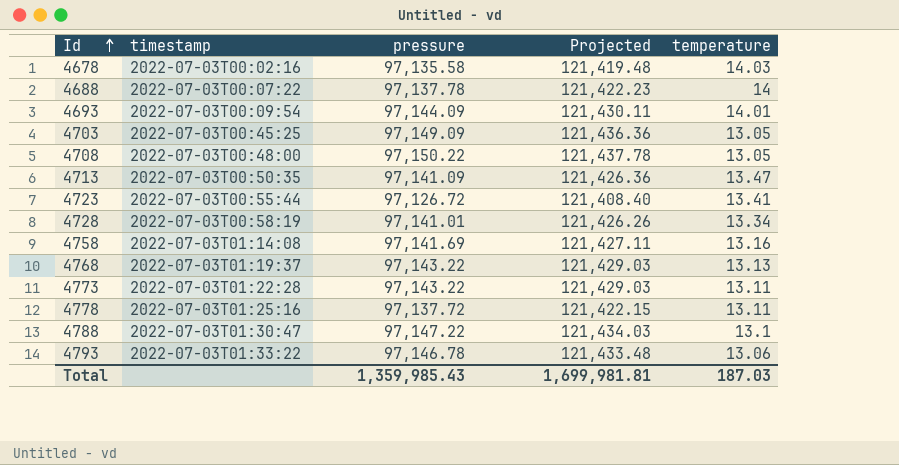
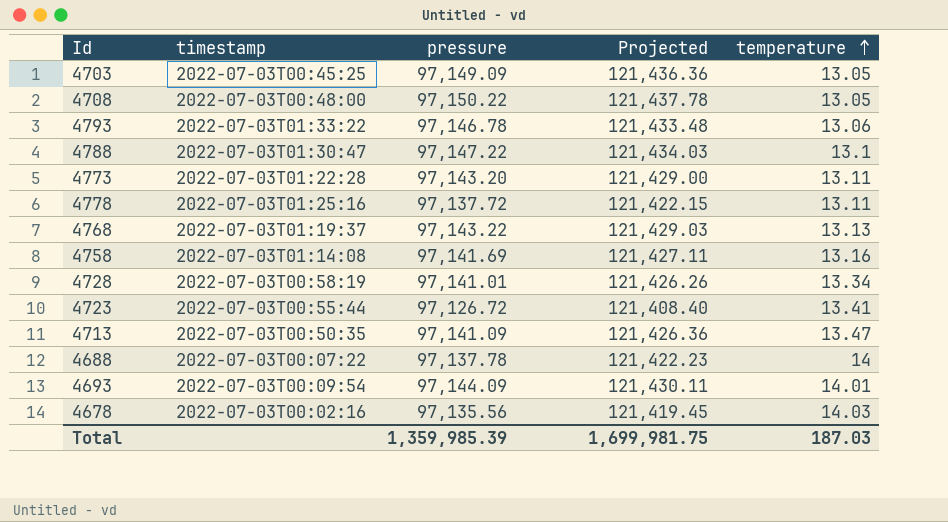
row order: Id ascending -> temperature ascending
4773 | pressure: 97,143.22 -> 97,143.20
4773 | Projected: 121,429.03 -> 121,429.00
4678 | pressure: 97,135.58 -> 97,135.56
4678 | Projected: 121,419.48 -> 121,419.45
Total | pressure: 1,359,985.43 -> 1,359,985.39
Total | Projected: 1,699,981.81 -> 1,699,981.75

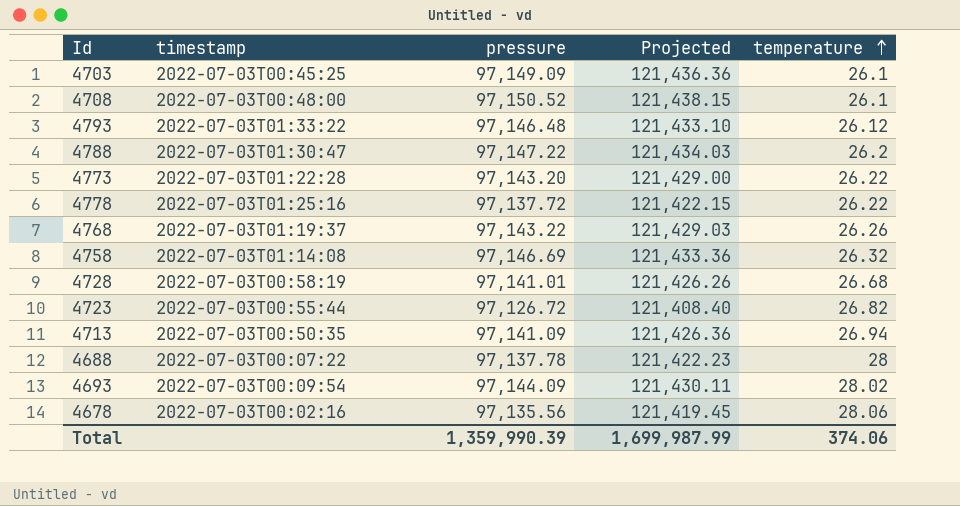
4703 | temperature: 13.05 -> 26.1
4708 | pressure: 97,150.22 -> 97,150.52
4708 | Projected: 121,437.78 -> 121,438.15
4708 | temperature: 13.05 -> 26.1
4793 | pressure: 97,146.78 -> 97,146.48
4793 | Projected: 121,433.48 -> 121,433.10
4793 | temperature: 13.06 -> 26.12
4788 | temperature: 13.1 -> 26.2
4773 | temperature: 13.11 -> 26.22
4778 | temperature: 13.11 -> 26.22
4768 | temperature: 13.13 -> 26.26
4758 | pressure: 97,141.69 -> 97,146.69
4758 | Projected: 121,427.11 -> 121,433.36
4758 | temperature: 13.16 -> 26.32
4728 | temperature: 13.34 -> 26.68
4723 | temperature: 13.41 -> 26.82
4713 | temperature: 13.47 -> 26.94
4688 | temperature: 14 -> 28
4693 | temperature: 14.01 -> 28.02
4678 | temperature: 14.03 -> 28.06
Total | pressure: 1,359,985.39 -> 1,359,990.39
Total | Projected: 1,699,981.75 -> 1,699,987.99
Total | temperature: 187.03 -> 374.06

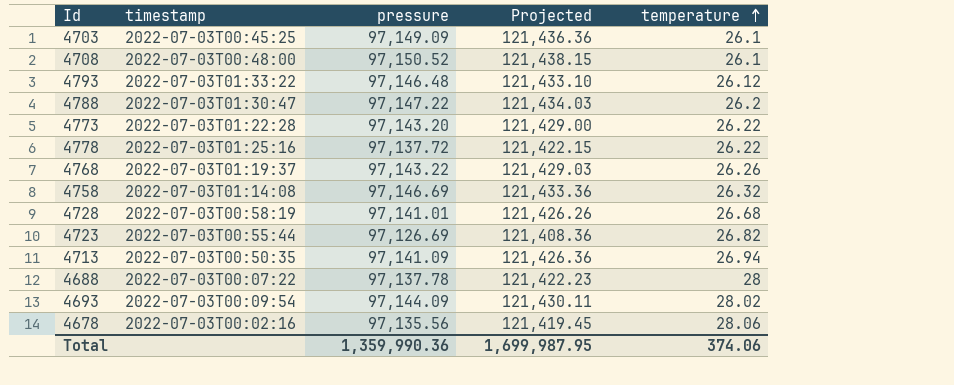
4723 | pressure: 97,126.72 -> 97,126.69
4723 | Projected: 121,408.40 -> 121,408.36
Total | pressure: 1,359,990.39 -> 1,359,990.36
Total | Projected: 1,699,987.99 -> 1,699,987.95

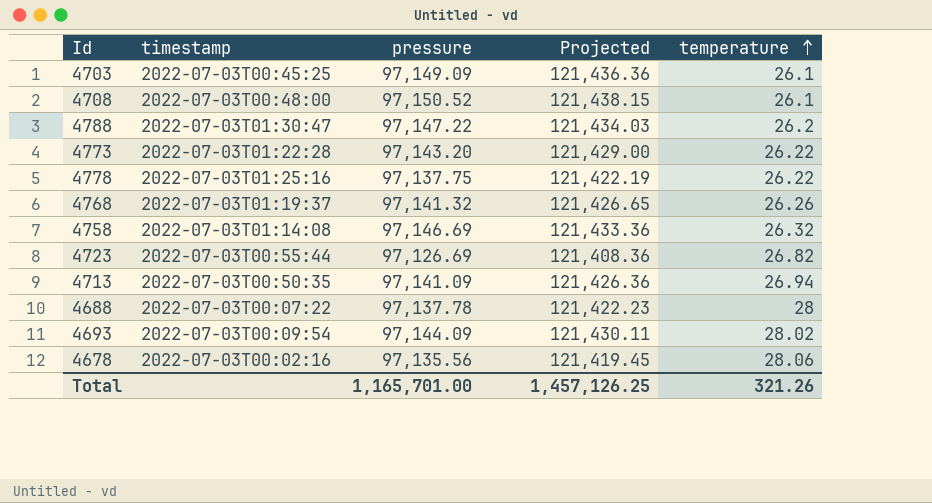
row 4793: 2022-07-03T01:33:22 | 97,146.48 | 121,433.10 | 26.12 -> none
row 4728: 2022-07-03T00:58:19 | 97,141.01 | 121,426.26 | 26.68 -> none
4778 | pressure: 97,137.72 -> 97,137.75
4778 | Projected: 121,422.15 -> 121,422.19
4768 | pressure: 97,143.22 -> 97,141.32
4768 | Projected: 121,429.03 -> 121,426.65
Total | pressure: 1,359,990.36 -> 1,165,701.00
Total | Projected: 1,699,987.95 -> 1,457,126.25
Total | temperature: 374.06 -> 321.26

